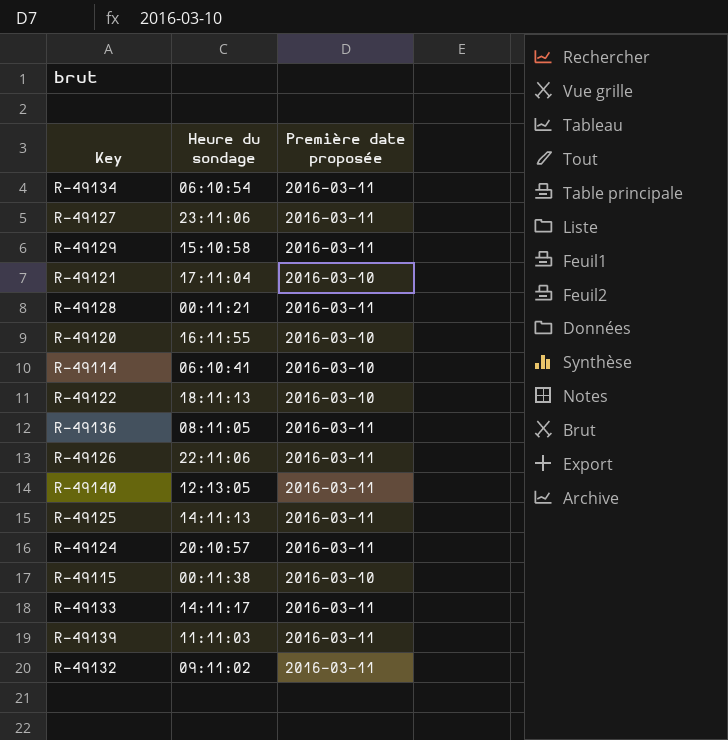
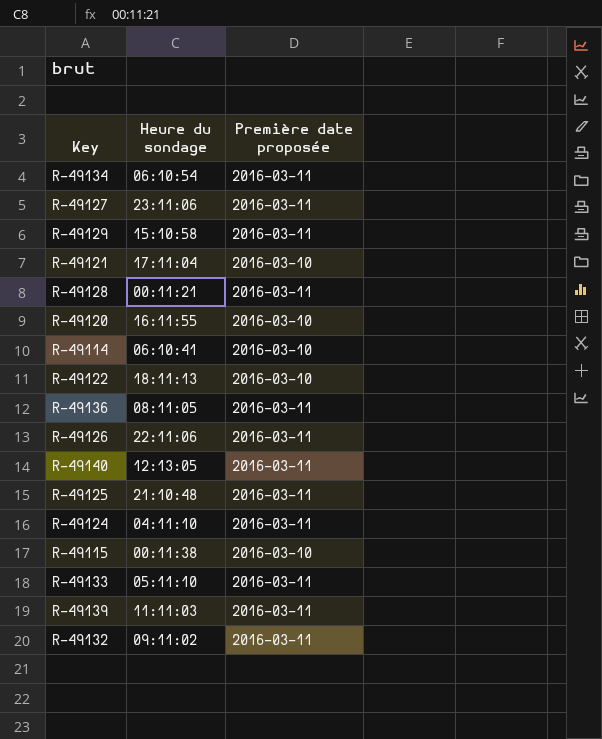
R-49125 | Heure du sondage: 14:11:13 -> 21:10:48
R-49124 | Heure du sondage: 20:10:57 -> 04:11:10
R-49133 | Heure du sondage: 14:11:17 -> 05:11:10

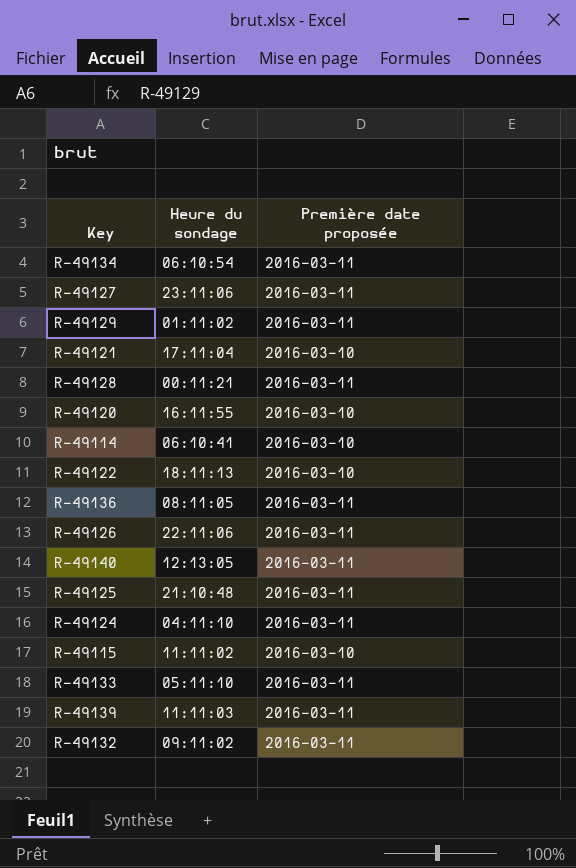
R-49129 | Heure du sondage: 15:10:58 -> 01:11:02
R-49115 | Heure du sondage: 00:11:38 -> 11:11:02

